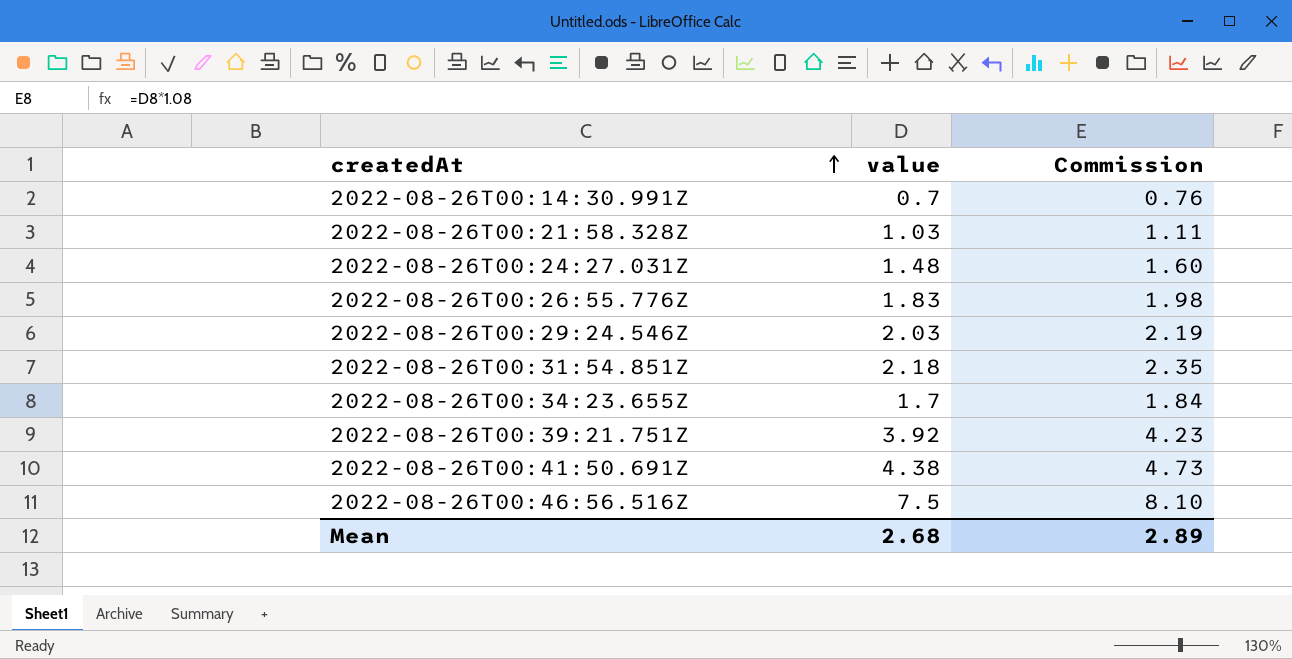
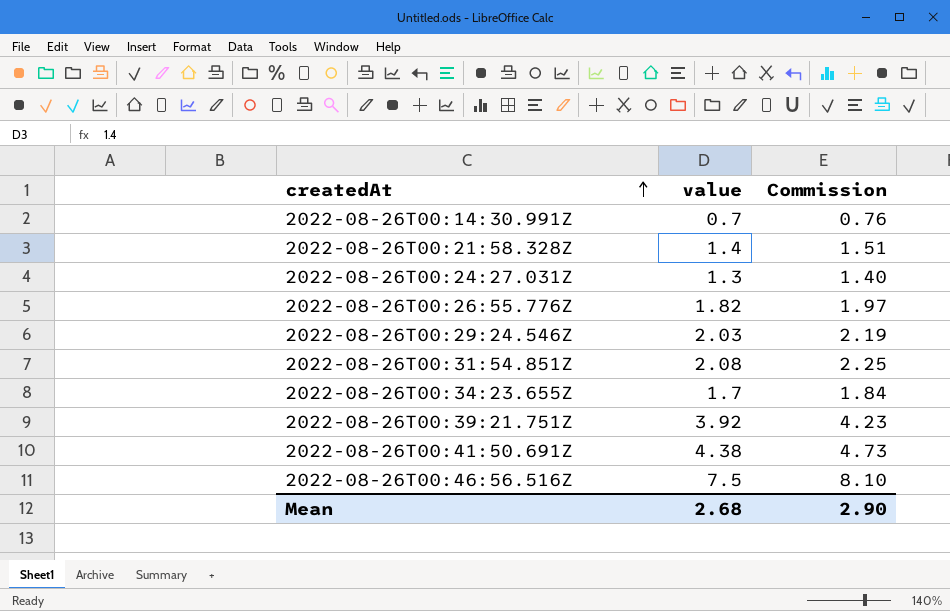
2022-08-26T00:21:58.328Z | value: 1.03 -> 1.4
2022-08-26T00:21:58.328Z | Commission: 1.11 -> 1.51
2022-08-26T00:24:27.031Z | value: 1.48 -> 1.3
2022-08-26T00:24:27.031Z | Commission: 1.60 -> 1.40
2022-08-26T00:26:55.776Z | value: 1.83 -> 1.82
2022-08-26T00:26:55.776Z | Commission: 1.98 -> 1.97
2022-08-26T00:31:54.851Z | value: 2.18 -> 2.08
2022-08-26T00:31:54.851Z | Commission: 2.35 -> 2.25
Mean | Commission: 2.89 -> 2.90

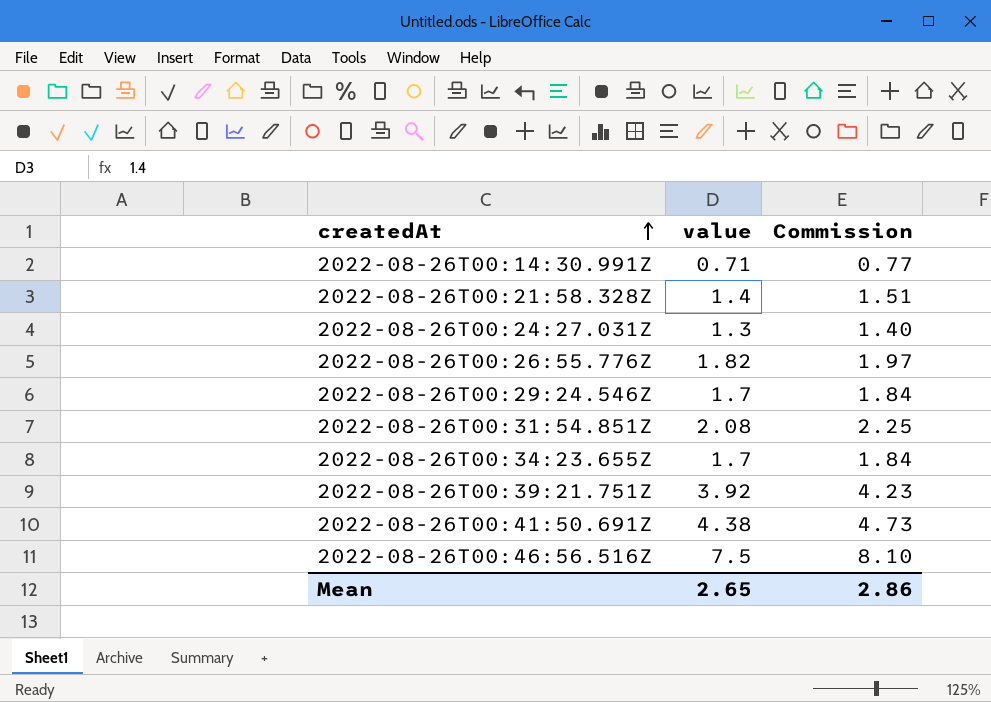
2022-08-26T00:14:30.991Z | value: 0.7 -> 0.71
2022-08-26T00:14:30.991Z | Commission: 0.76 -> 0.77
2022-08-26T00:29:24.546Z | value: 2.03 -> 1.7
2022-08-26T00:29:24.546Z | Commission: 2.19 -> 1.84
Mean | value: 2.68 -> 2.65
Mean | Commission: 2.90 -> 2.86

